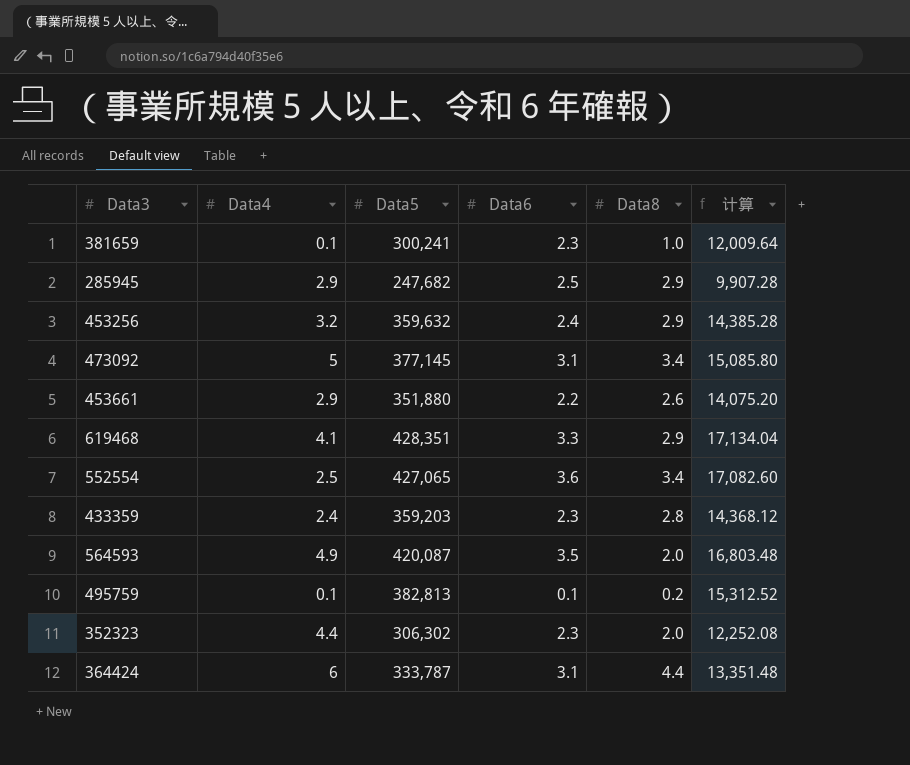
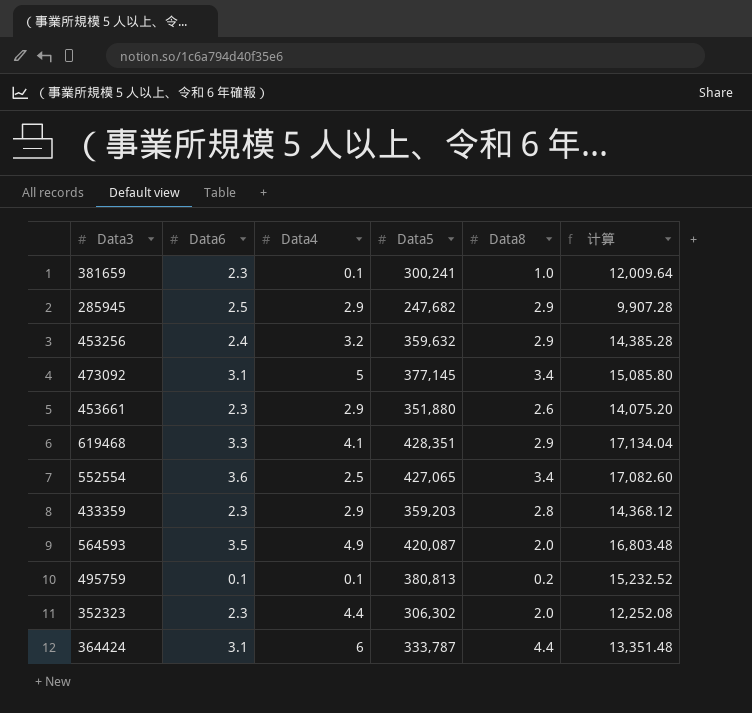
column Data6 | position: 4 -> 2
453661 | Data6: 2.2 -> 2.3
433359 | Data4: 2.4 -> 2.9
495759 | Data5: 382,813 -> 380,813
495759 | 计算: 15,312.52 -> 15,232.52

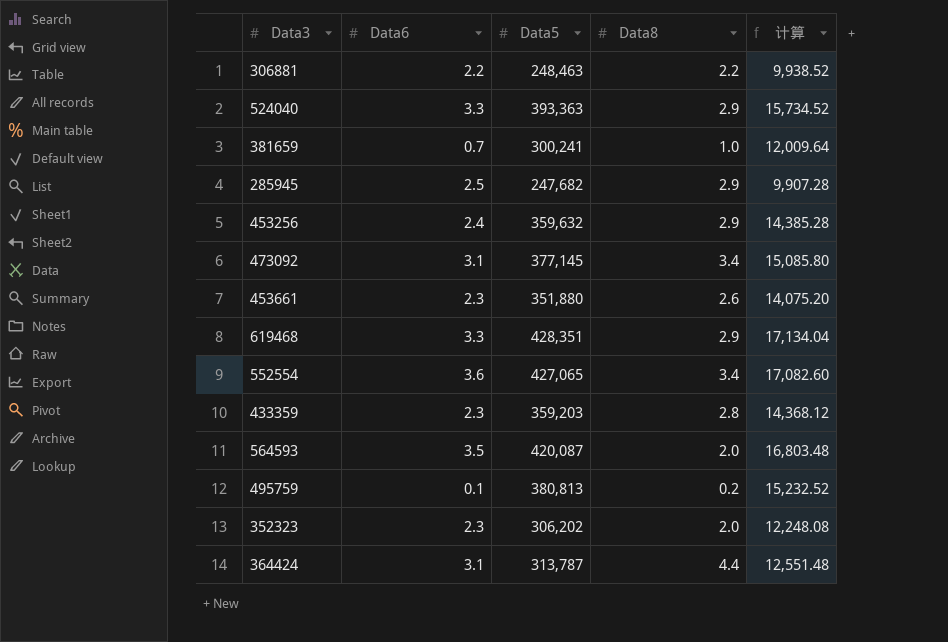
column Data4 | position: 3 -> none
row 306881: none -> 2.2 | 248,463 | 2.2 | 9,938.52
row 524040: none -> 3.3 | 393,363 | 2.9 | 15,734.52
381659 | Data6: 2.3 -> 0.7
352323 | Data5: 306,302 -> 306,202
352323 | 计算: 12,252.08 -> 12,248.08
364424 | Data5: 333,787 -> 313,787
364424 | 计算: 13,351.48 -> 12,551.48

